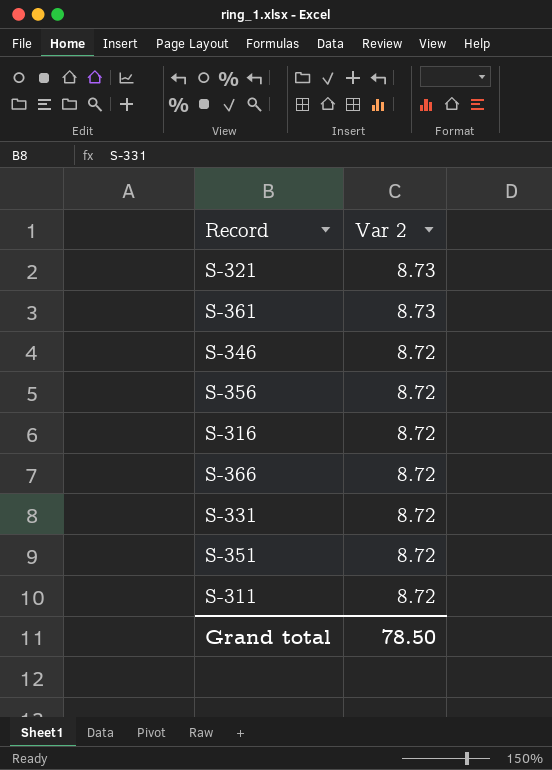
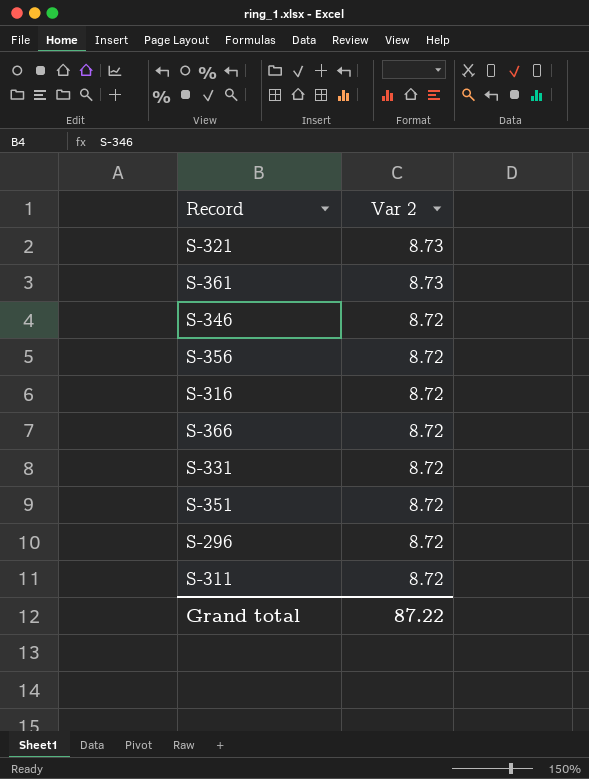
row S-296: none -> 8.72
Grand total | Var 2: 78.50 -> 87.22

